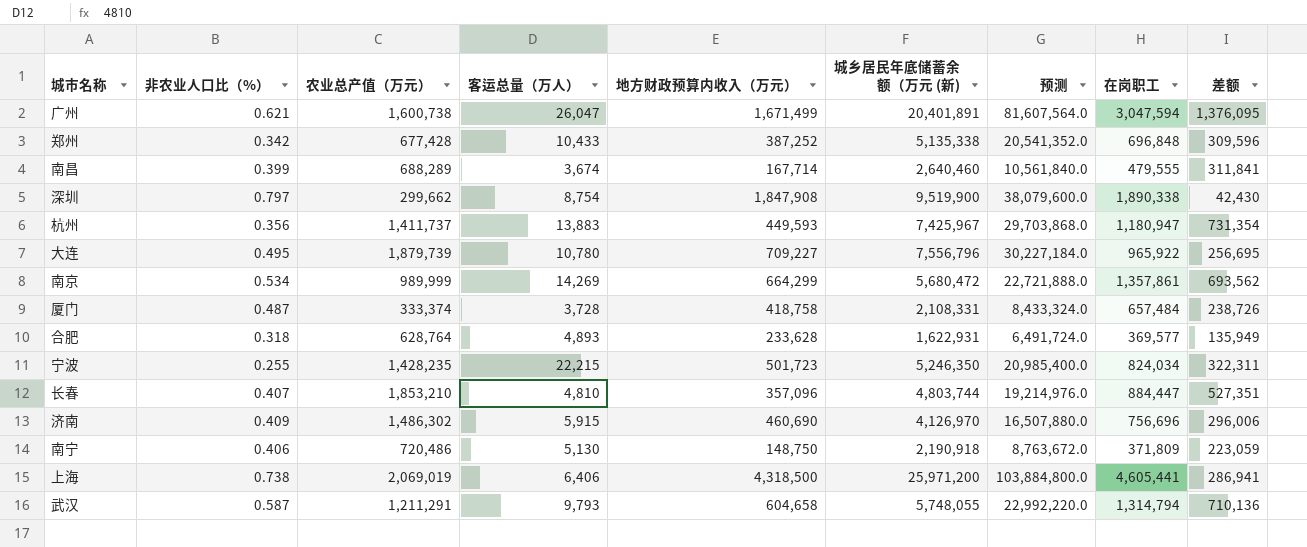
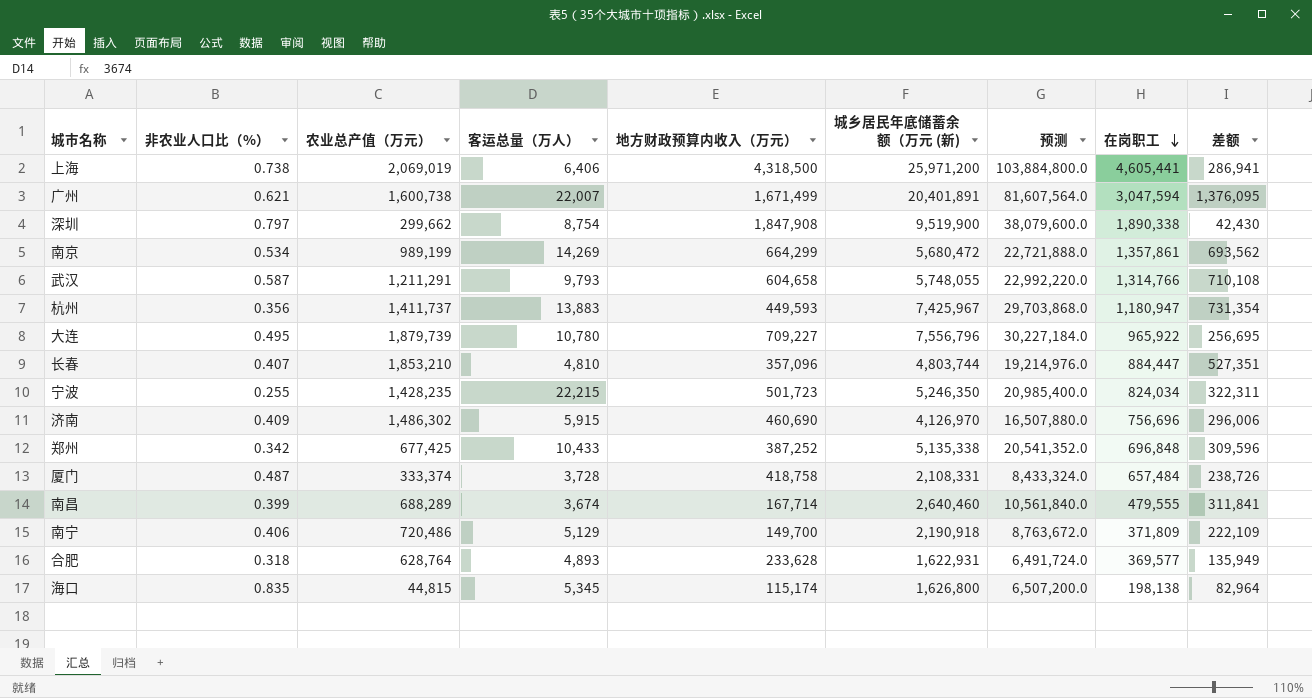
row order: none -> 在岗职工 descending
广州 | 客运总量（万人）: 26,047 -> 22,007
南京 | 农业总产值（万元）: 989,999 -> 989,199
武汉 | 在岗职工: 1,314,794 -> 1,314,766
武汉 | 差额: 710,136 -> 710,108
郑州 | 农业总产值（万元）: 677,428 -> 677,425
南宁 | 客运总量（万人）: 5,130 -> 5,129
南宁 | 地方财政预算内收入（万元）: 148,750 -> 149,700
南宁 | 差额: 223,059 -> 222,109
row 海口: none -> 0.835 | 44,815 | 5,345 | 115,174 | 1,626,800 | 6,507,200.0 | 198,138 | 82,964

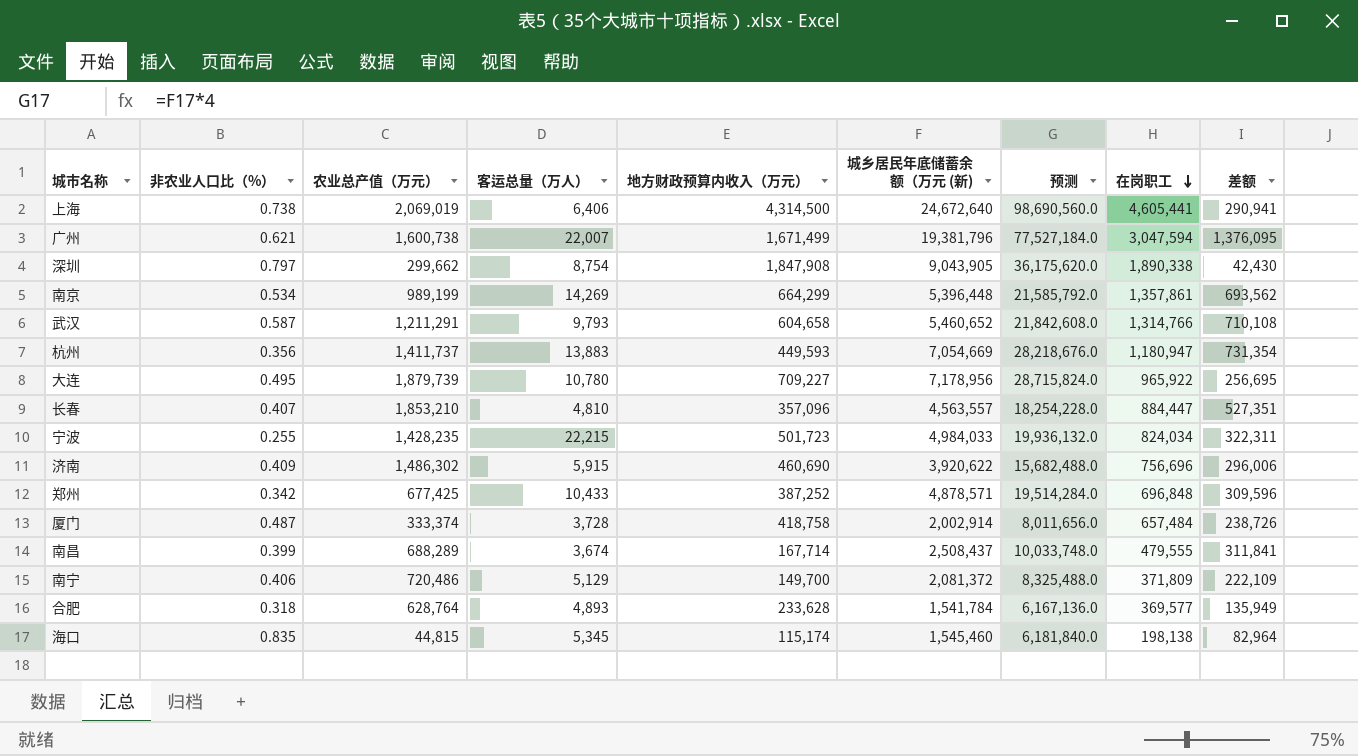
上海 | 地方财政预算内收入（万元）: 4,318,500 -> 4,314,500
上海 | 城乡居民年底储蓄余额（万元 (新): 25,971,200 -> 24,672,640
上海 | 预测: 103,884,800.0 -> 98,690,560.0
上海 | 差额: 286,941 -> 290,941
广州 | 城乡居民年底储蓄余额（万元 (新): 20,401,891 -> 19,381,796
广州 | 预测: 81,607,564.0 -> 77,527,184.0
深圳 | 城乡居民年底储蓄余额（万元 (新): 9,519,900 -> 9,043,905
深圳 | 预测: 38,079,600.0 -> 36,175,620.0
南京 | 城乡居民年底储蓄余额（万元 (新): 5,680,472 -> 5,396,448
南京 | 预测: 22,721,888.0 -> 21,585,792.0
武汉 | 城乡居民年底储蓄余额（万元 (新): 5,748,055 -> 5,460,652
武汉 | 预测: 22,992,220.0 -> 21,842,608.0
杭州 | 城乡居民年底储蓄余额（万元 (新): 7,425,967 -> 7,054,669
杭州 | 预测: 29,703,868.0 -> 28,218,676.0
大连 | 城乡居民年底储蓄余额（万元 (新): 7,556,796 -> 7,178,956
大连 | 预测: 30,227,184.0 -> 28,715,824.0
长春 | 城乡居民年底储蓄余额（万元 (新): 4,803,744 -> 4,563,557
长春 | 预测: 19,214,976.0 -> 18,254,228.0
宁波 | 城乡居民年底储蓄余额（万元 (新): 5,246,350 -> 4,984,033
宁波 | 预测: 20,985,400.0 -> 19,936,132.0
济南 | 城乡居民年底储蓄余额（万元 (新): 4,126,970 -> 3,920,622
济南 | 预测: 16,507,880.0 -> 15,682,488.0
郑州 | 城乡居民年底储蓄余额（万元 (新): 5,135,338 -> 4,878,571
郑州 | 预测: 20,541,352.0 -> 19,514,284.0
厦门 | 城乡居民年底储蓄余额（万元 (新): 2,108,331 -> 2,002,914
厦门 | 预测: 8,433,324.0 -> 8,011,656.0
南昌 | 城乡居民年底储蓄余额（万元 (新): 2,640,460 -> 2,508,437
南昌 | 预测: 10,561,840.0 -> 10,033,748.0
南宁 | 城乡居民年底储蓄余额（万元 (新): 2,190,918 -> 2,081,372
南宁 | 预测: 8,763,672.0 -> 8,325,488.0
合肥 | 城乡居民年底储蓄余额（万元 (新): 1,622,931 -> 1,541,784
合肥 | 预测: 6,491,724.0 -> 6,167,136.0
海口 | 城乡居民年底储蓄余额（万元 (新): 1,626,800 -> 1,545,460
海口 | 预测: 6,507,200.0 -> 6,181,840.0

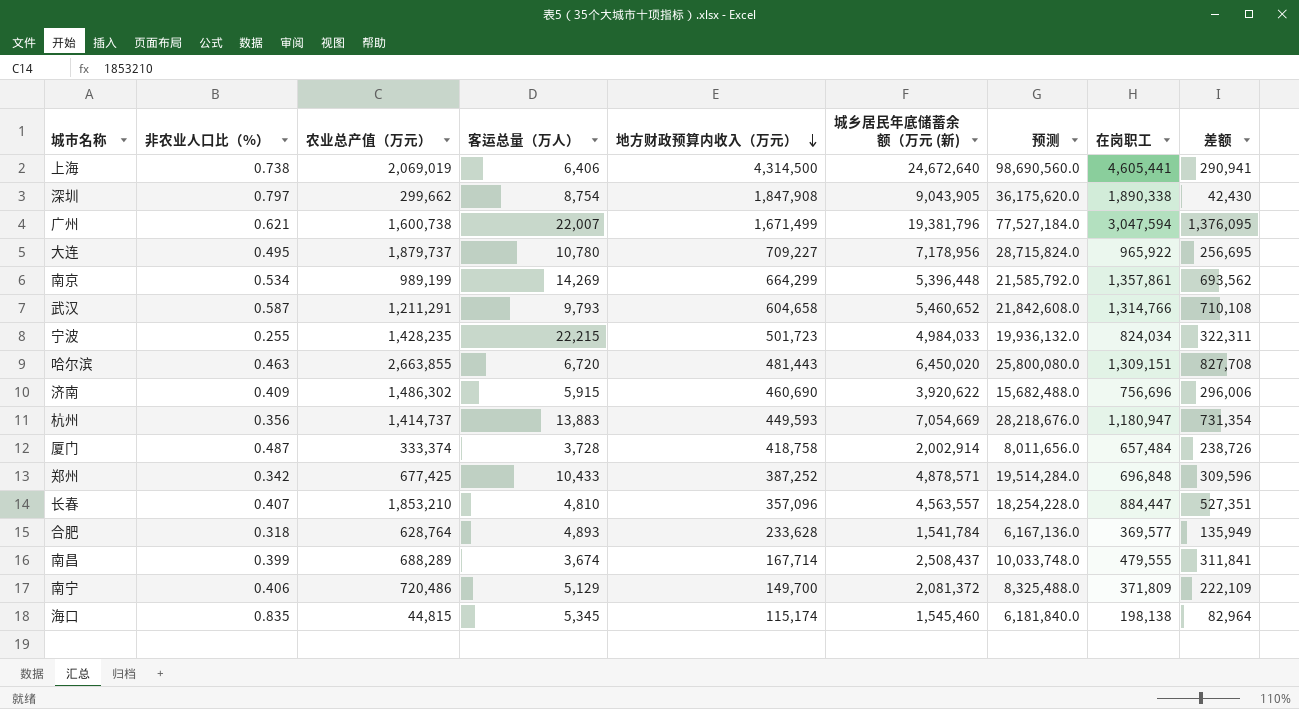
row order: 在岗职工 descending -> 地方财政预算内收入（万元） descending
大连 | 农业总产值（万元）: 1,879,739 -> 1,879,737
row 哈尔滨: none -> 0.463 | 2,663,855 | 6,720 | 481,443 | 6,450,020 | 25,800,080.0 | 1,309,151 | 827,708
杭州 | 农业总产值（万元）: 1,411,737 -> 1,414,737

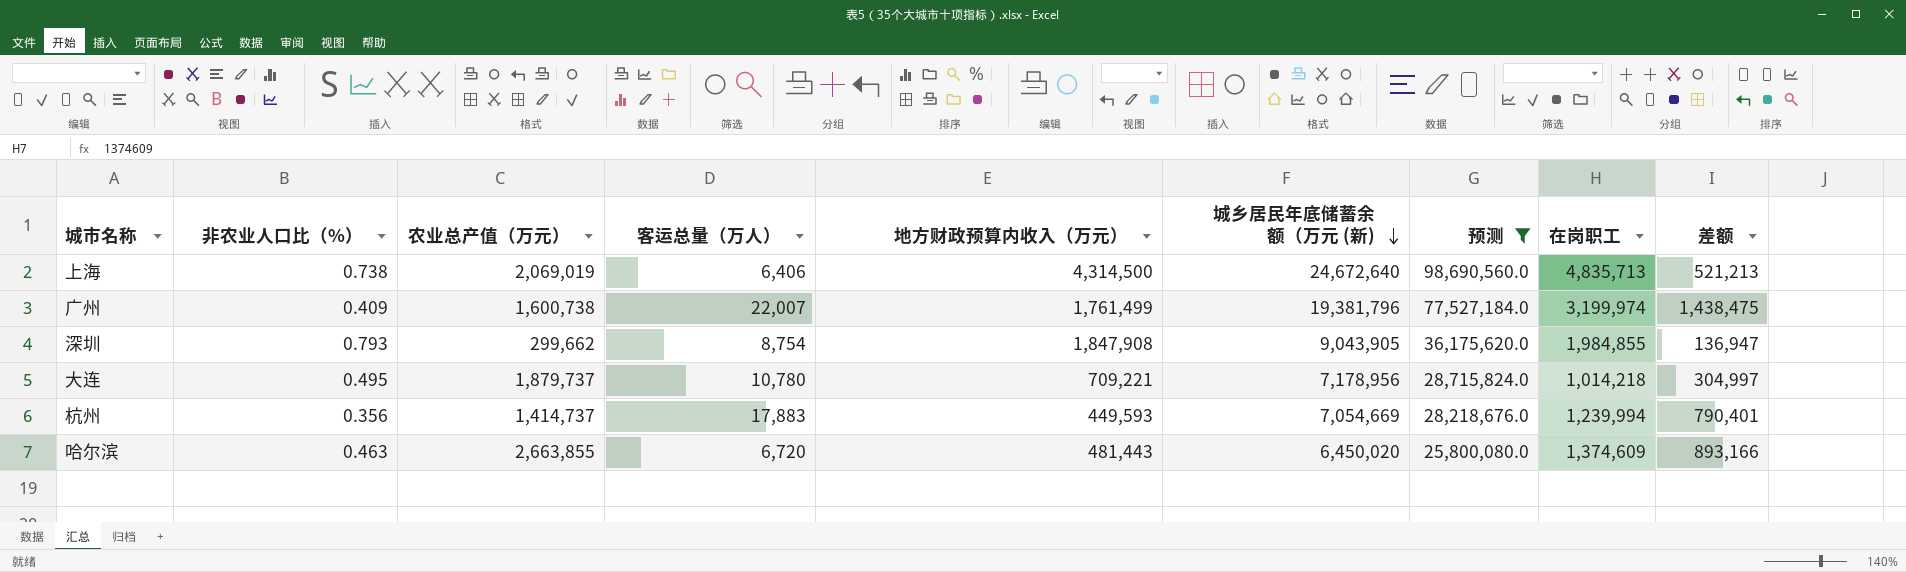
filter: none -> 预测 >= 25,800,080.0
row order: 地方财政预算内收入（万元） descending -> 城乡居民年底储蓄余额（万元 (新) descending
上海 | 在岗职工: 4,605,441 -> 4,835,713
上海 | 差额: 290,941 -> 521,213
广州 | 非农业人口比（%）: 0.621 -> 0.409
广州 | 地方财政预算内收入（万元）: 1,671,499 -> 1,761,499
广州 | 在岗职工: 3,047,594 -> 3,199,974
广州 | 差额: 1,376,095 -> 1,438,475
深圳 | 非农业人口比（%）: 0.797 -> 0.793
深圳 | 在岗职工: 1,890,338 -> 1,984,855
深圳 | 差额: 42,430 -> 136,947
大连 | 地方财政预算内收入（万元）: 709,227 -> 709,221
大连 | 在岗职工: 965,922 -> 1,014,218
大连 | 差额: 256,695 -> 304,997
杭州 | 客运总量（万人）: 13,883 -> 17,883
杭州 | 在岗职工: 1,180,947 -> 1,239,994
杭州 | 差额: 731,354 -> 790,401
哈尔滨 | 在岗职工: 1,309,151 -> 1,374,609
哈尔滨 | 差额: 827,708 -> 893,166

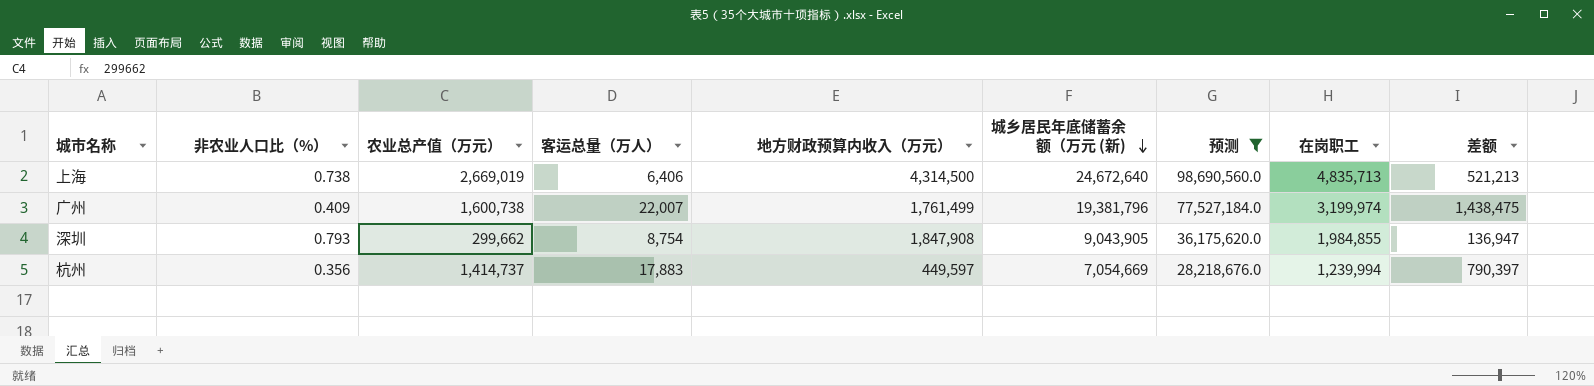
row 大连: 0.495 | 1,879,737 | 10,780 | 709,221 | 7,178,956 | 28,715,824.0 | 1,014,218 | 304,997 -> none
row 哈尔滨: 0.463 | 2,663,855 | 6,720 | 481,443 | 6,450,020 | 25,800,080.0 | 1,374,609 | 893,166 -> none
上海 | 农业总产值（万元）: 2,069,019 -> 2,669,019
杭州 | 地方财政预算内收入（万元）: 449,593 -> 449,597
杭州 | 差额: 790,401 -> 790,397

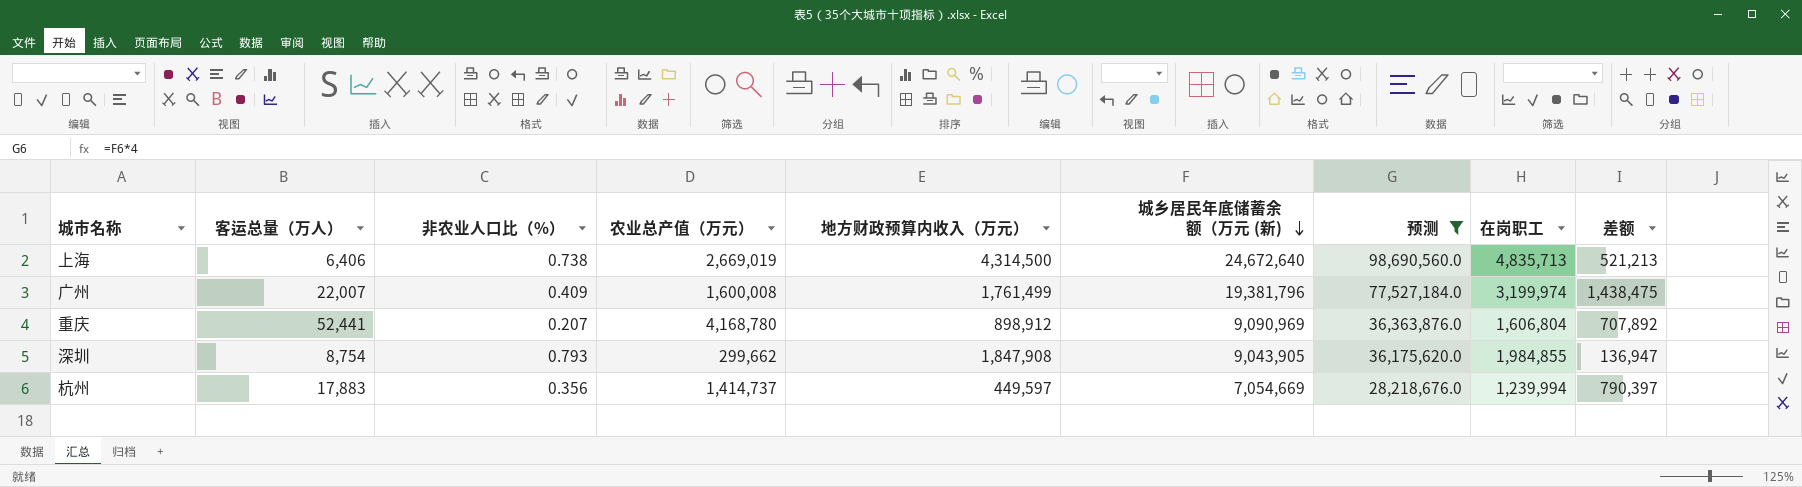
column 客运总量（万人） | position: 4 -> 2
广州 | 农业总产值（万元）: 1,600,738 -> 1,600,008
row 重庆: none -> 52,441 | 0.207 | 4,168,780 | 898,912 | 9,090,969 | 36,363,876.0 | 1,606,804 | 707,892

